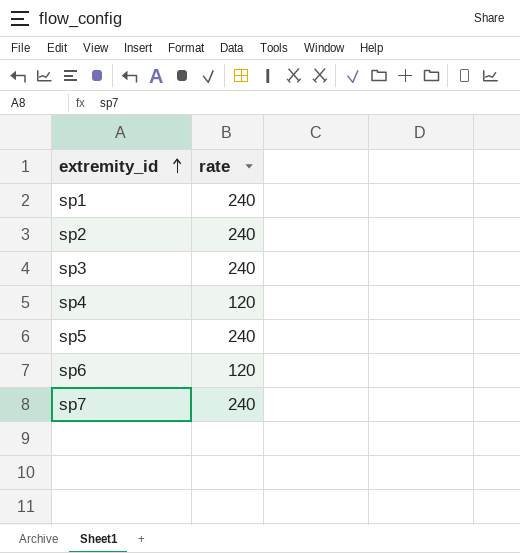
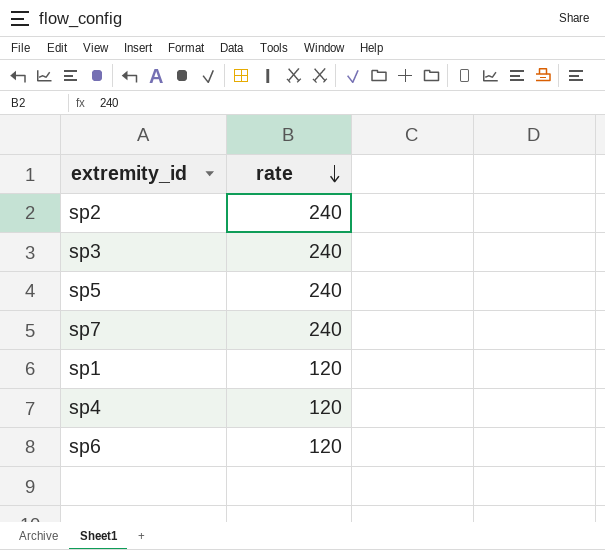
row order: extremity_id ascending -> rate descending
sp1 | rate: 240 -> 120

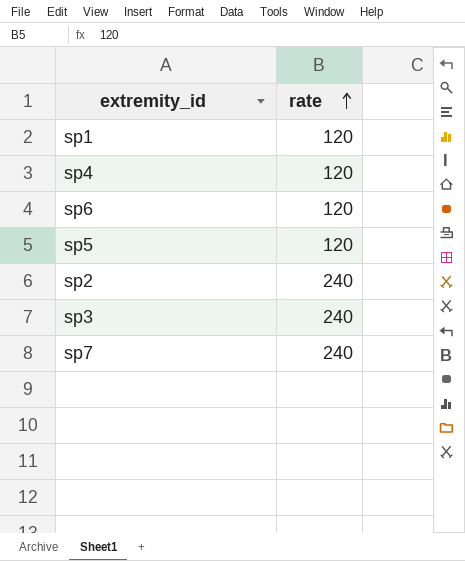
row order: rate descending -> rate ascending
sp5 | rate: 240 -> 120

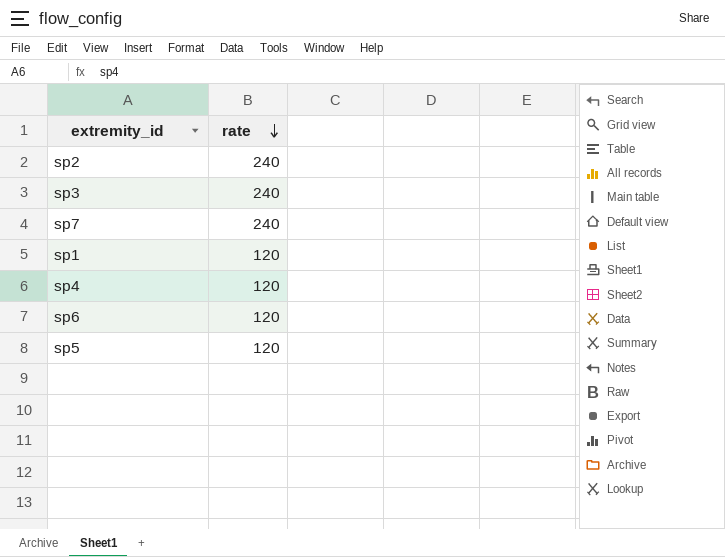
row order: rate ascending -> rate descending

